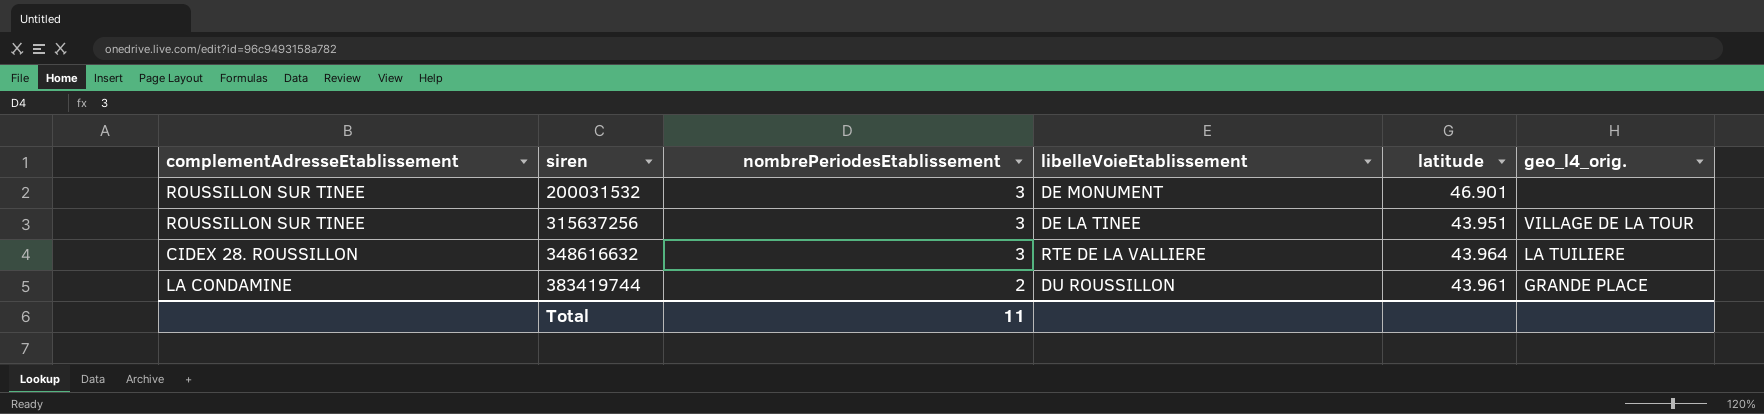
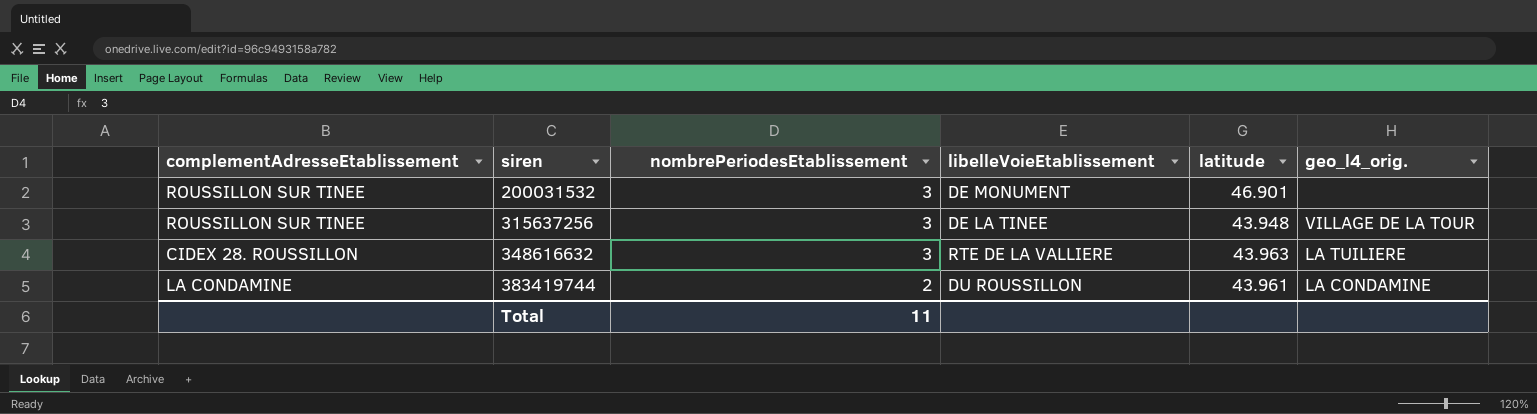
315637256 | latitude: 43.951 -> 43.948
348616632 | latitude: 43.964 -> 43.963
383419744 | geo_l4_orig.: GRANDE PLACE -> LA CONDAMINE

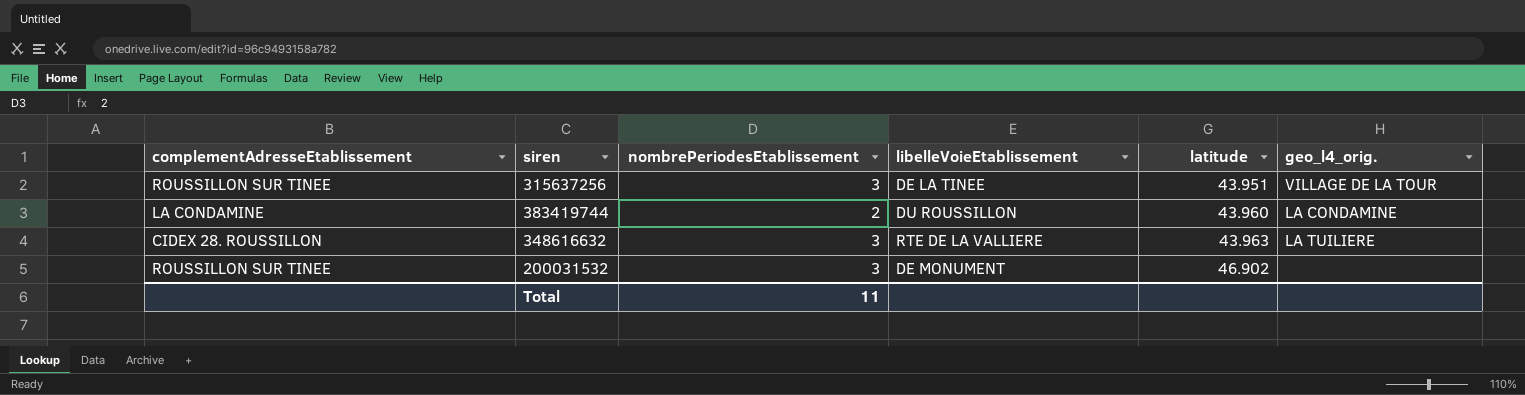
row order: siren ascending -> latitude ascending
315637256 | latitude: 43.948 -> 43.951
383419744 | latitude: 43.961 -> 43.960
200031532 | latitude: 46.901 -> 46.902

